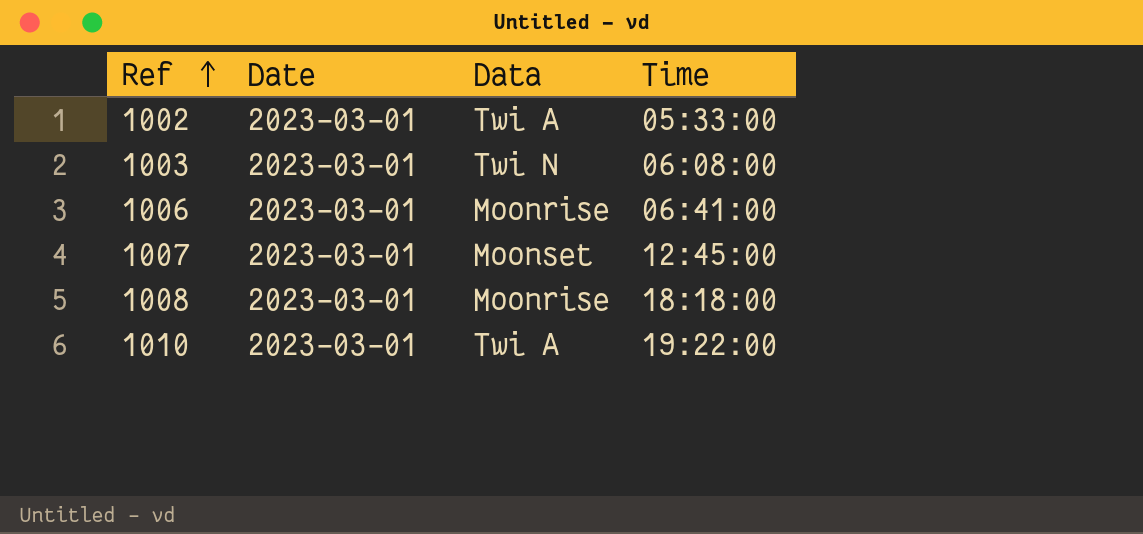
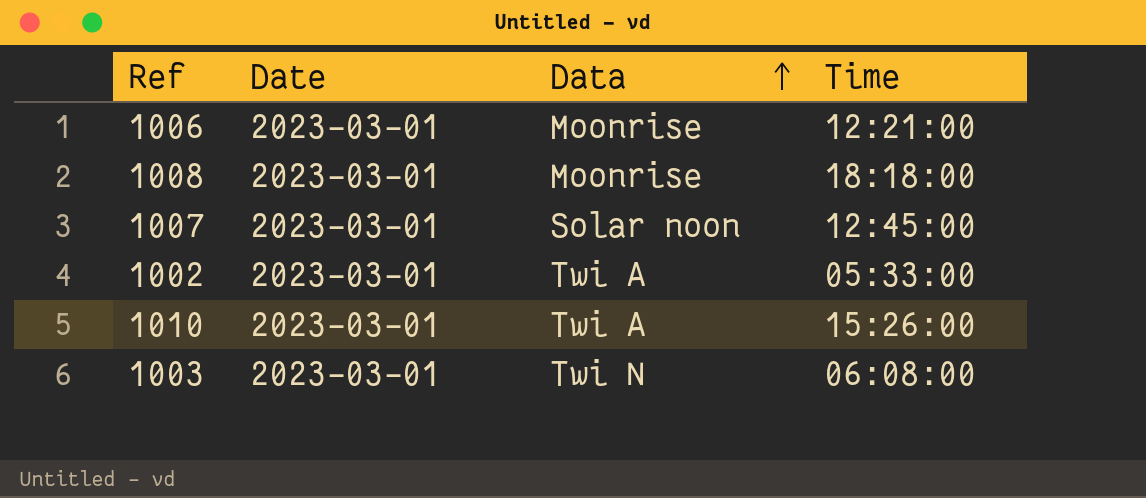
row order: Ref ascending -> Data ascending
1006 | Time: 06:41:00 -> 12:21:00
1007 | Data: Moonset -> Solar noon
1010 | Time: 19:22:00 -> 15:26:00

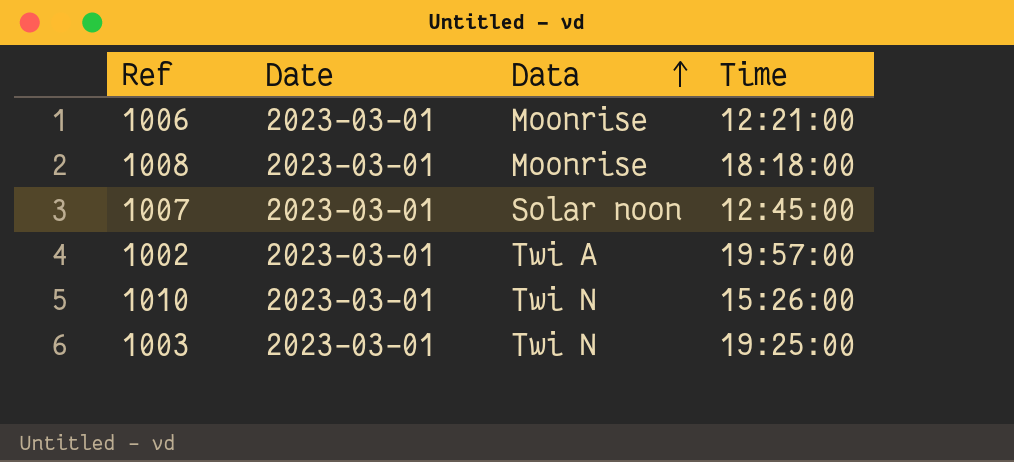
1002 | Time: 05:33:00 -> 19:57:00
1010 | Data: Twi A -> Twi N
1003 | Time: 06:08:00 -> 19:25:00

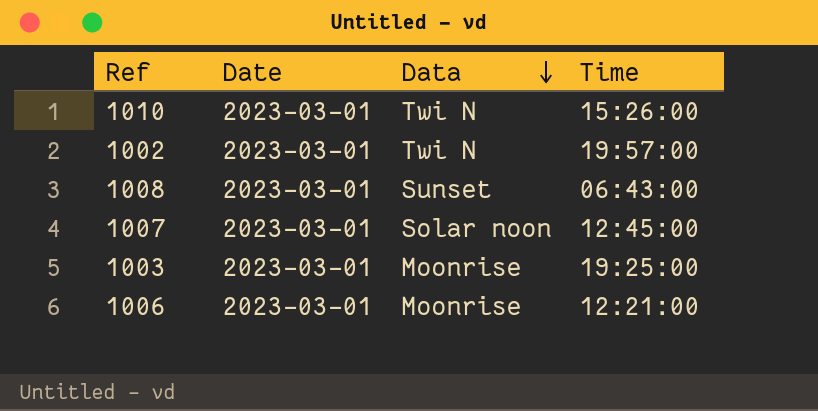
row order: Data ascending -> Data descending
1002 | Data: Twi A -> Twi N
1008 | Data: Moonrise -> Sunset
1008 | Time: 18:18:00 -> 06:43:00
1003 | Data: Twi N -> Moonrise

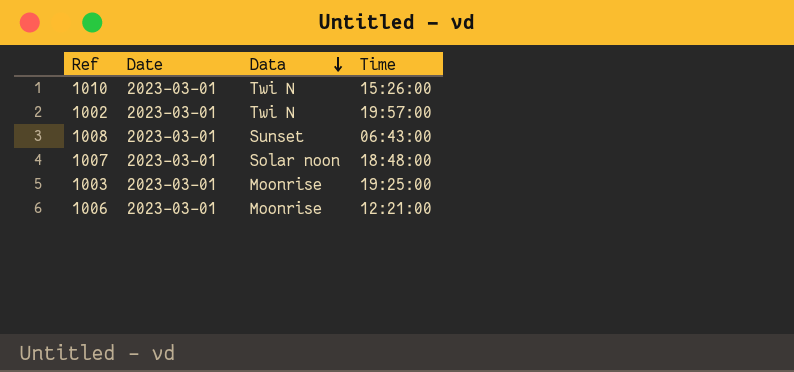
1007 | Time: 12:45:00 -> 18:48:00

